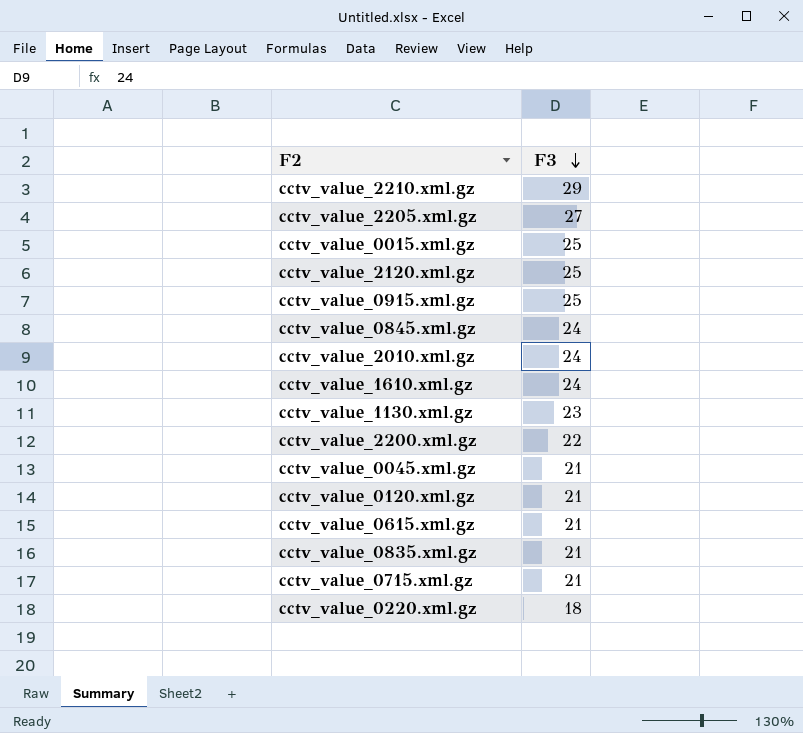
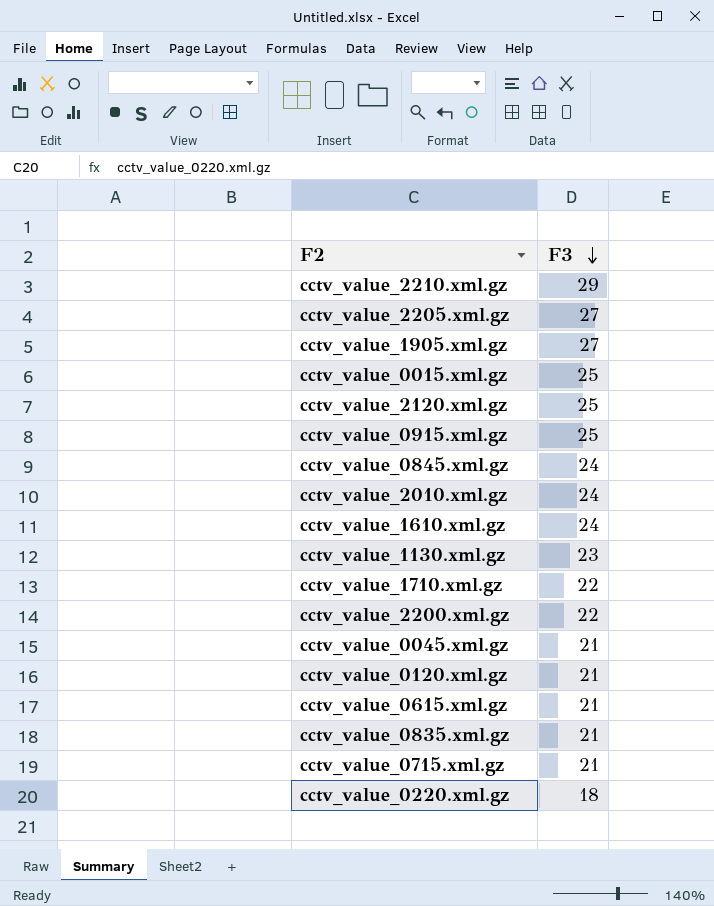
row cctv_value_1905.xml.gz: none -> 27
row cctv_value_1710.xml.gz: none -> 22

